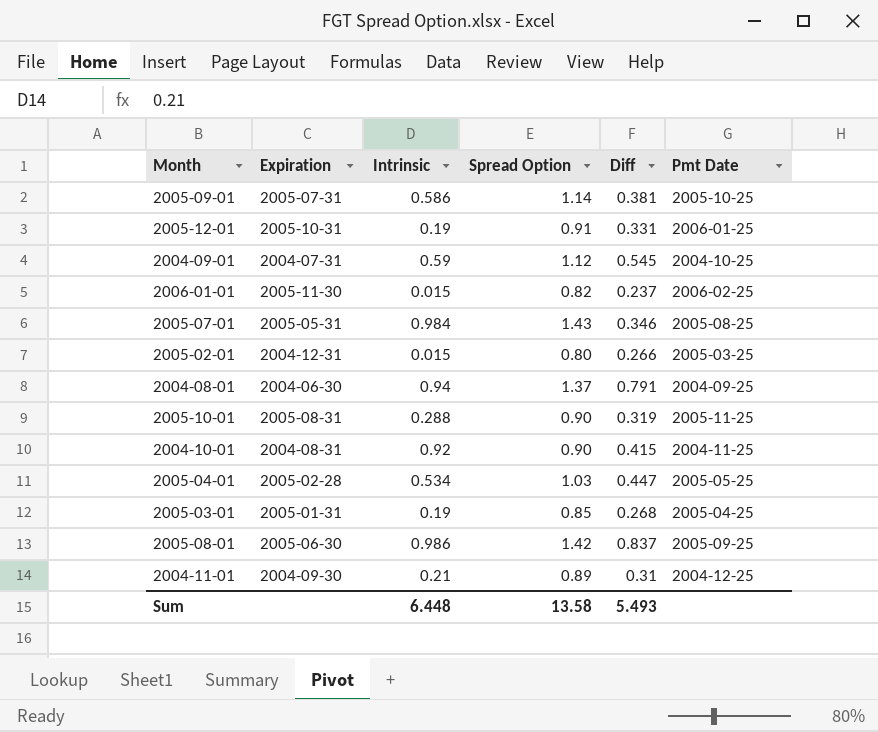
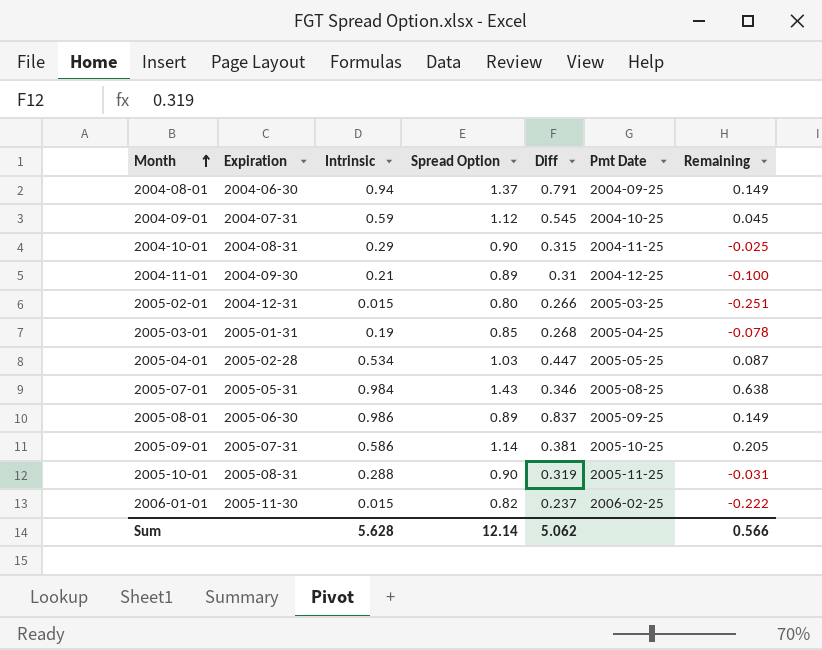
row order: none -> Month ascending
column Remaining | formula: none -> [Intrinsic] - [Diff]
row 2005-12-01: 2005-10-31 | 0.19 | 0.91 | 0.331 | 2006-01-25 -> none
2004-10-01 | Intrinsic: 0.92 -> 0.29
2004-10-01 | Diff: 0.415 -> 0.315
2005-08-01 | Spread Option: 1.42 -> 0.89
Sum | Intrinsic: 6.448 -> 5.628
Sum | Spread Option: 13.58 -> 12.14
Sum | Diff: 5.493 -> 5.062

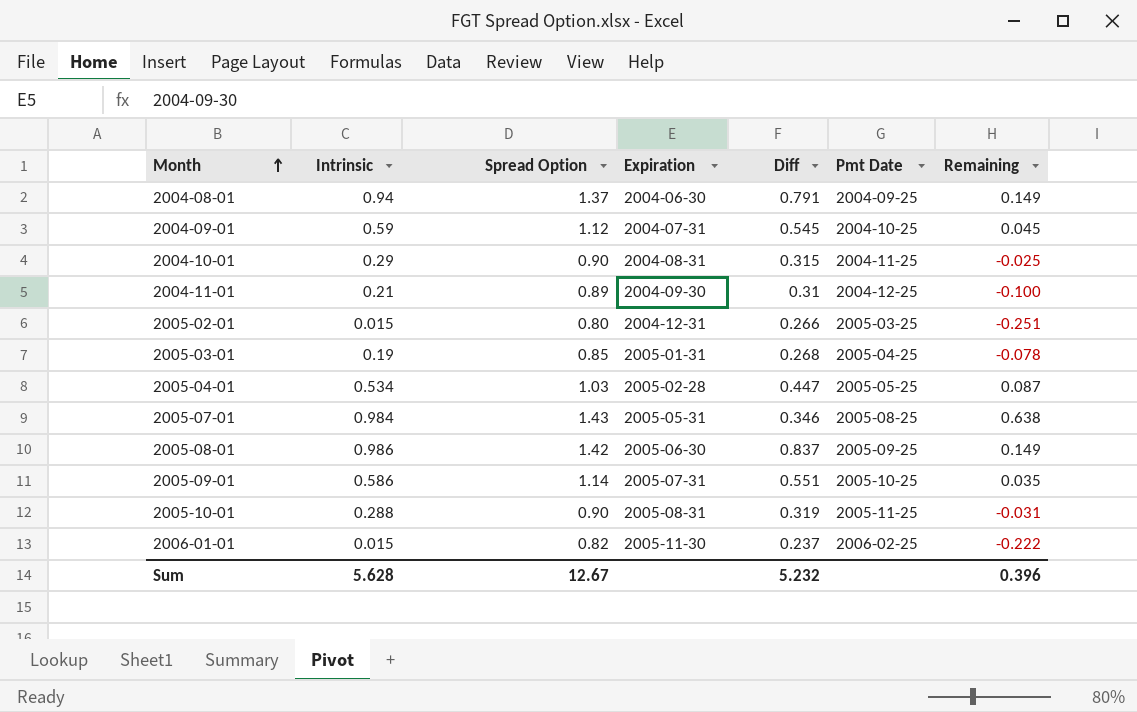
column Expiration | position: 2 -> 4
2005-08-01 | Spread Option: 0.89 -> 1.42
2005-09-01 | Diff: 0.381 -> 0.551
2005-09-01 | Remaining: 0.205 -> 0.035
Sum | Spread Option: 12.14 -> 12.67
Sum | Diff: 5.062 -> 5.232
Sum | Remaining: 0.566 -> 0.396

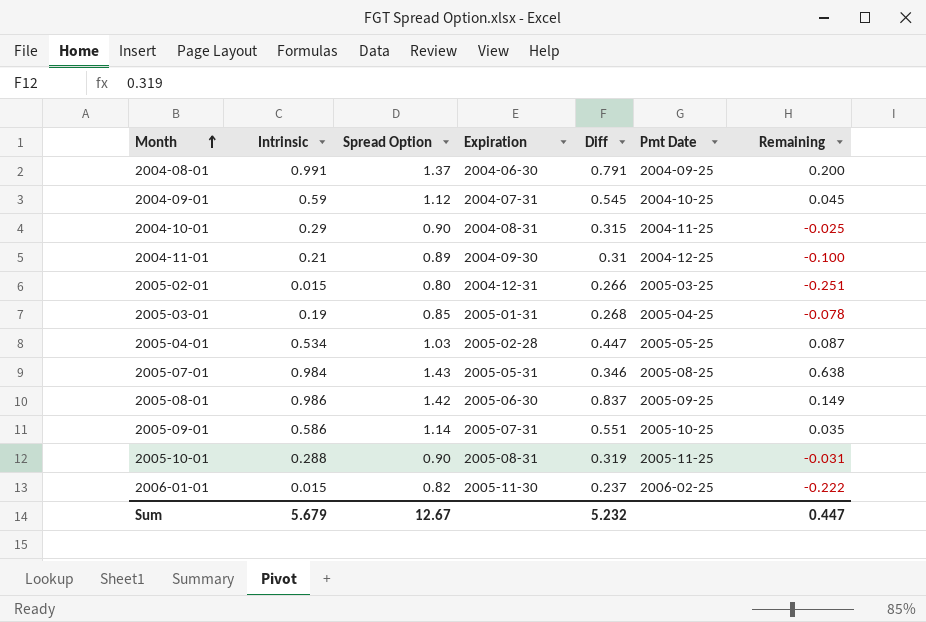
2004-08-01 | Intrinsic: 0.94 -> 0.991
2004-08-01 | Remaining: 0.149 -> 0.200
Sum | Intrinsic: 5.628 -> 5.679
Sum | Remaining: 0.396 -> 0.447

